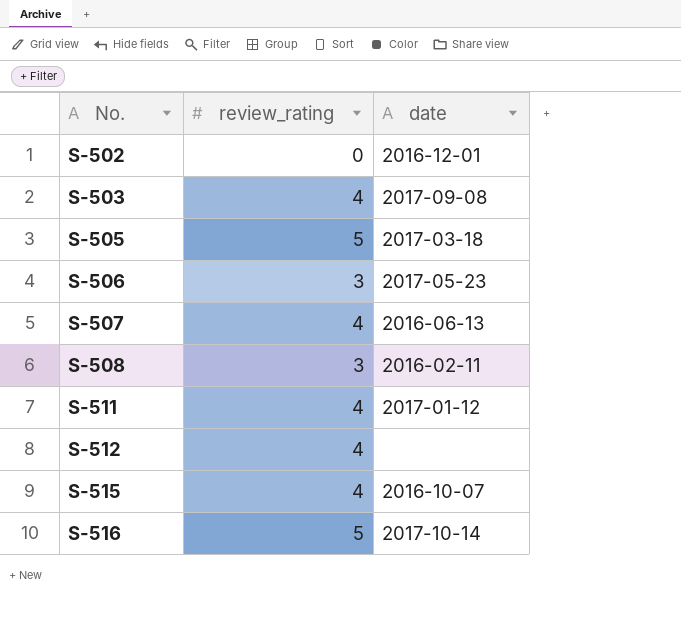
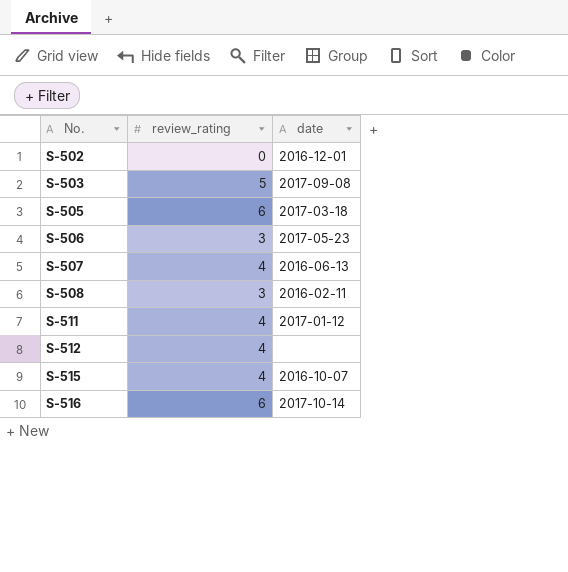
S-503 | review_rating: 4 -> 5
S-505 | review_rating: 5 -> 6
S-516 | review_rating: 5 -> 6

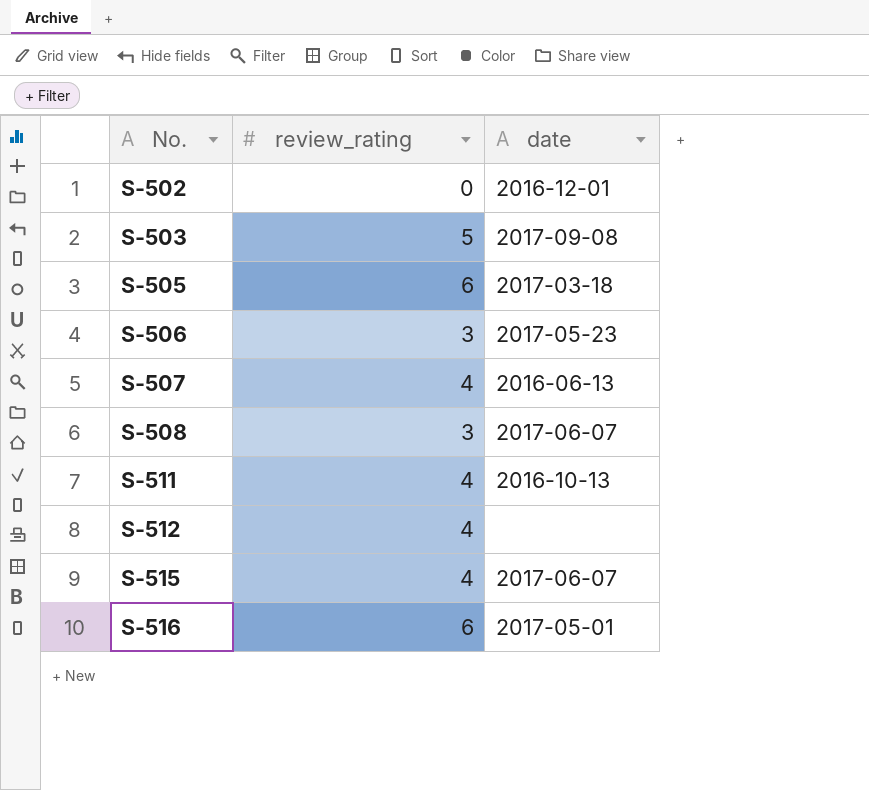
S-508 | date: 2016-02-11 -> 2017-06-07
S-511 | date: 2017-01-12 -> 2016-10-13
S-515 | date: 2016-10-07 -> 2017-06-07
S-516 | date: 2017-10-14 -> 2017-05-01

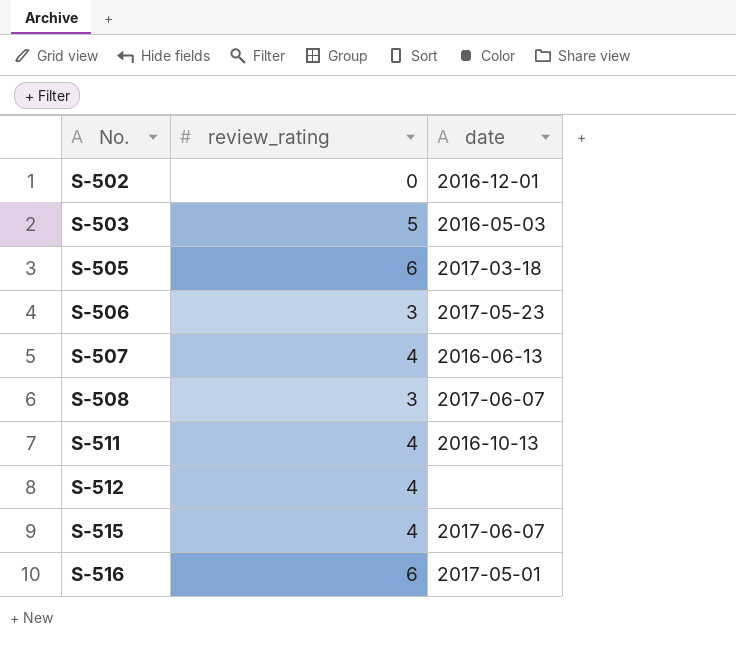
S-503 | date: 2017-09-08 -> 2016-05-03

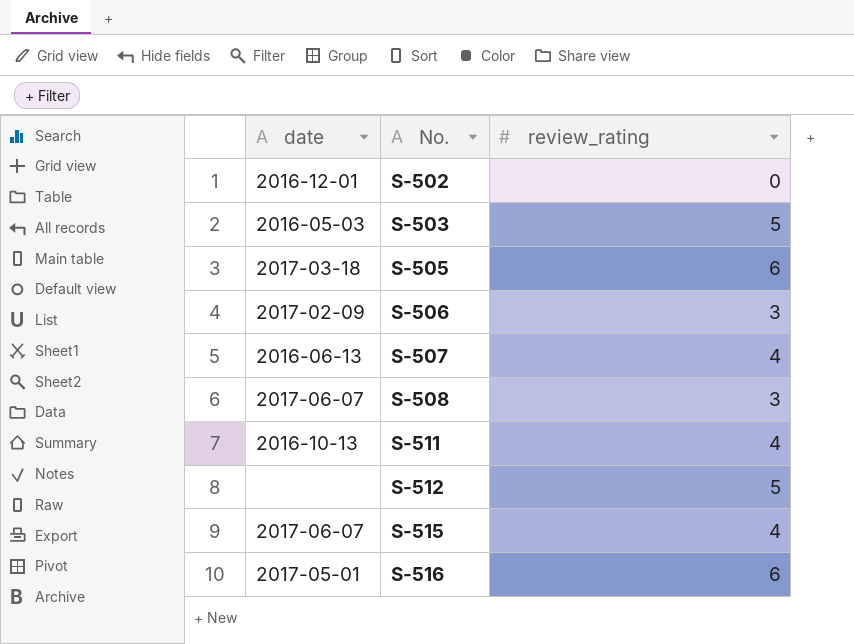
column date | position: 3 -> 1
S-506 | date: 2017-05-23 -> 2017-02-09
S-512 | review_rating: 4 -> 5

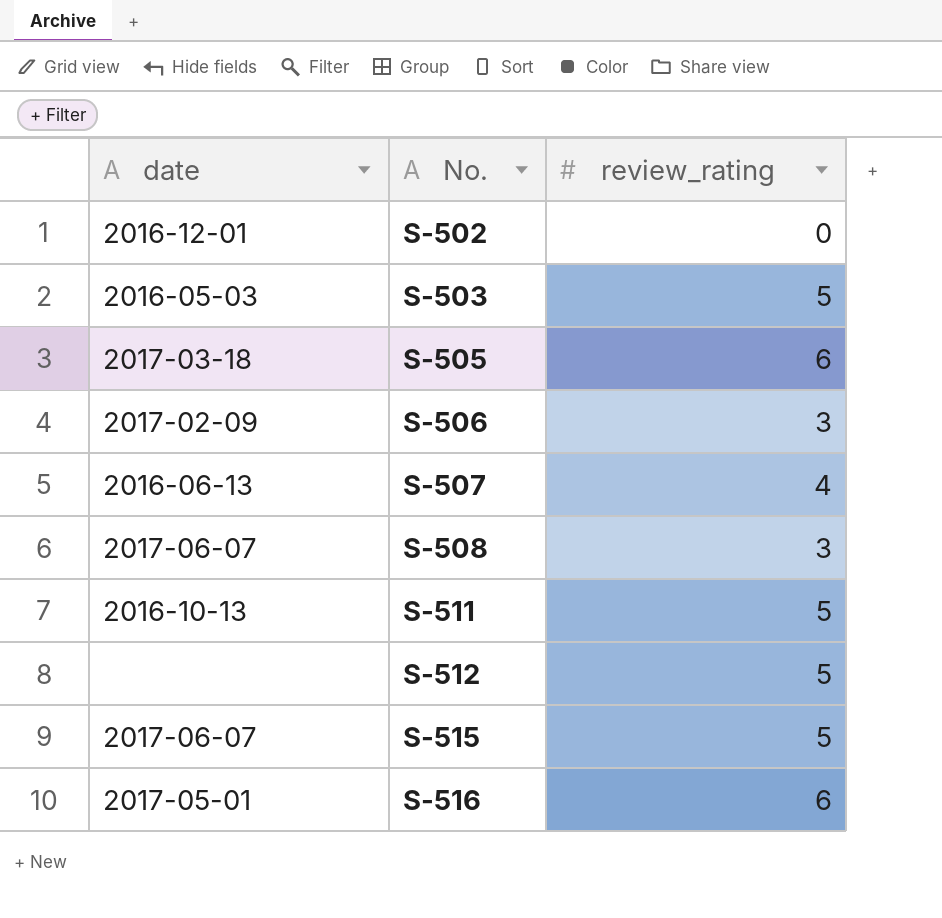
S-511 | review_rating: 4 -> 5
S-515 | review_rating: 4 -> 5

